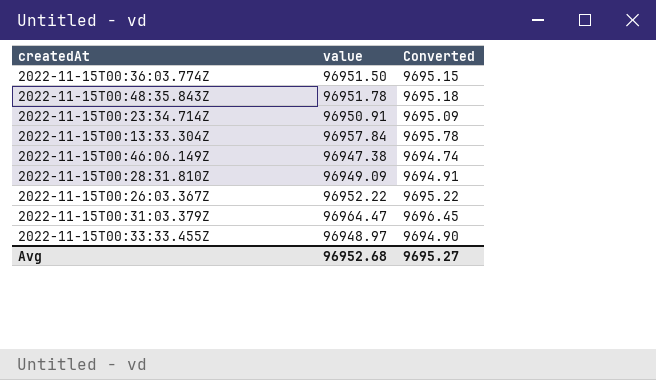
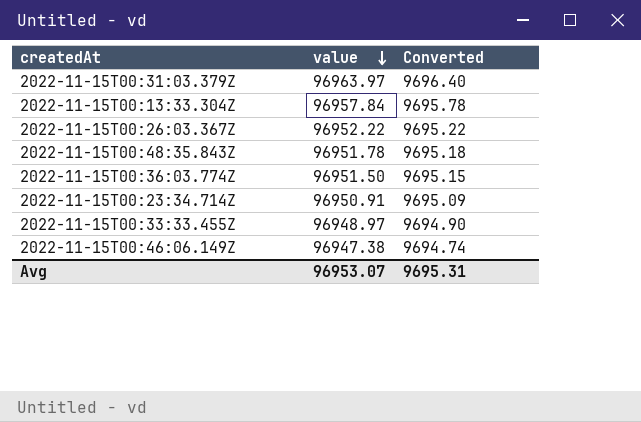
row order: none -> value descending
row 2022-11-15T00:28:31.810Z: 96949.09 | 9694.91 -> none
2022-11-15T00:31:03.379Z | value: 96964.47 -> 96963.97
2022-11-15T00:31:03.379Z | Converted: 9696.45 -> 9696.40
Avg | value: 96952.68 -> 96953.07
Avg | Converted: 9695.27 -> 9695.31

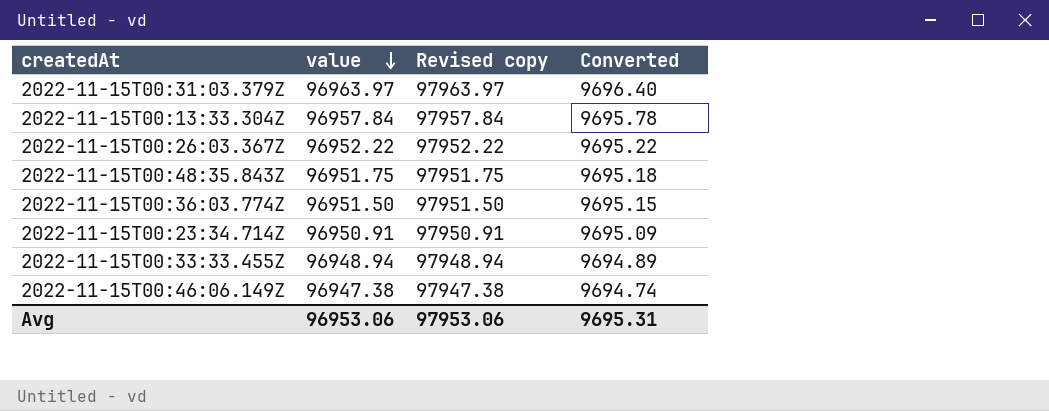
column Revised copy | formula: none -> [value] + 1000
2022-11-15T00:48:35.843Z | value: 96951.78 -> 96951.75
2022-11-15T00:33:33.455Z | value: 96948.97 -> 96948.94
2022-11-15T00:33:33.455Z | Converted: 9694.90 -> 9694.89
Avg | value: 96953.07 -> 96953.06

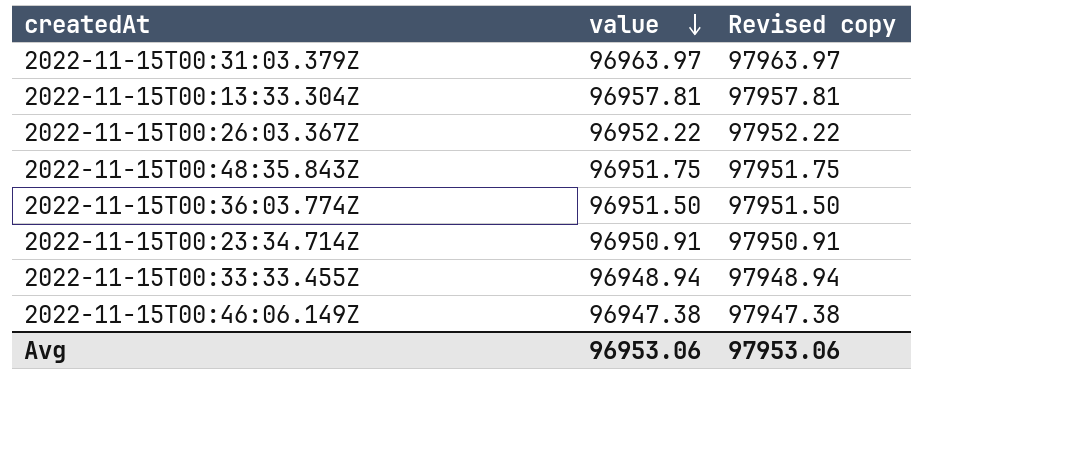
column Converted | formula: [value] * 0.1 -> none
2022-11-15T00:13:33.304Z | value: 96957.84 -> 96957.81
2022-11-15T00:13:33.304Z | Revised copy: 97957.84 -> 97957.81

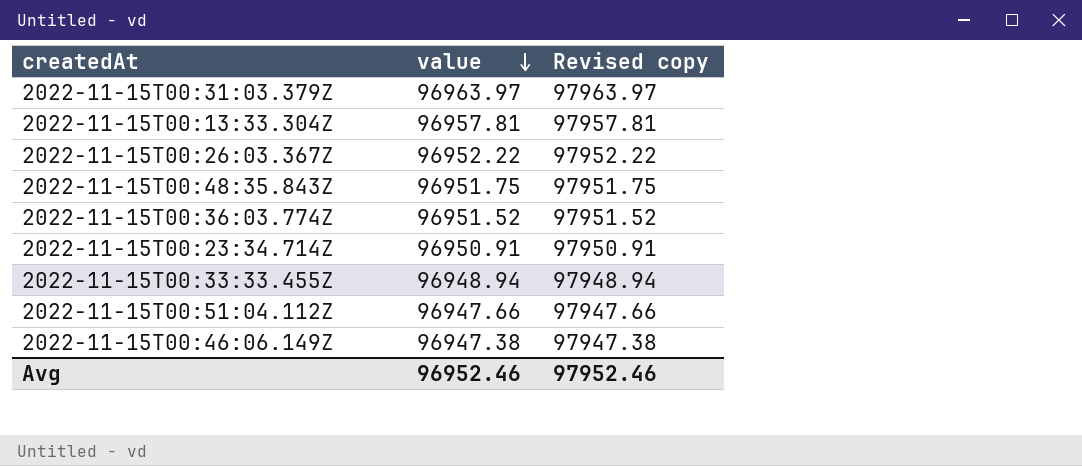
2022-11-15T00:36:03.774Z | value: 96951.50 -> 96951.52
2022-11-15T00:36:03.774Z | Revised copy: 97951.50 -> 97951.52
row 2022-11-15T00:51:04.112Z: none -> 96947.66 | 97947.66
Avg | value: 96953.06 -> 96952.46
Avg | Revised copy: 97953.06 -> 97952.46

